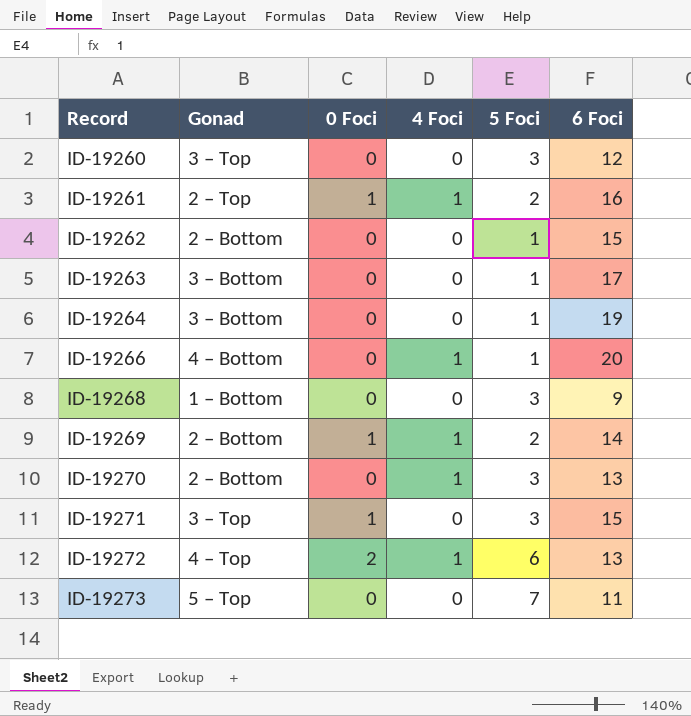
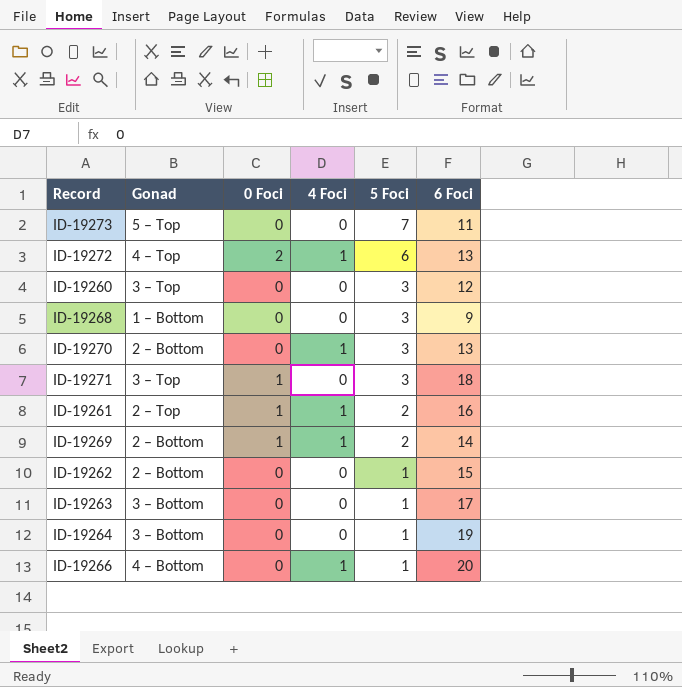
row order: Record ascending -> 5 Foci descending
ID-19271 | 6 Foci: 15 -> 18

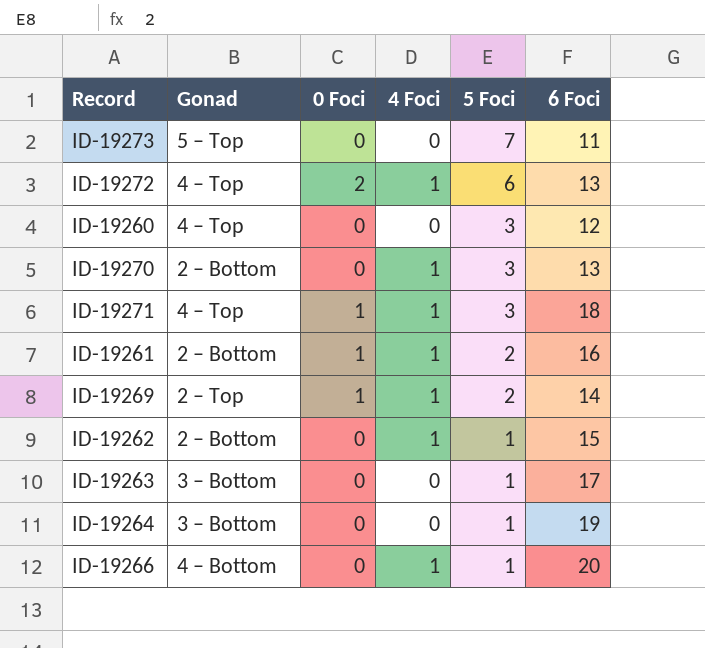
row ID-19268: 1 – Bottom | 0 | 0 | 3 | 9 -> none
ID-19260 | Gonad: 3 – Top -> 4 – Top
ID-19271 | Gonad: 3 – Top -> 4 – Top
ID-19271 | 4 Foci: 0 -> 1
ID-19261 | Gonad: 2 – Top -> 2 – Bottom
ID-19269 | Gonad: 2 – Bottom -> 2 – Top
ID-19262 | 4 Foci: 0 -> 1

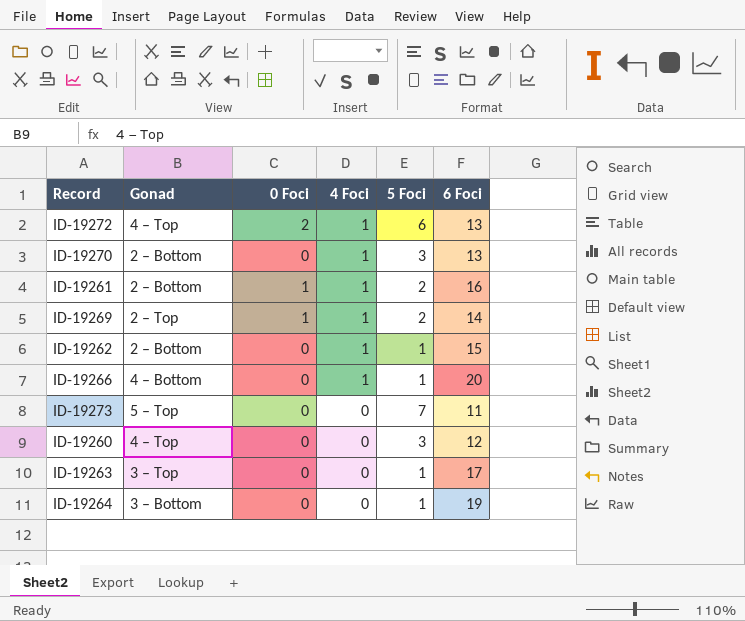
row order: 5 Foci descending -> 4 Foci descending
row ID-19271: 4 – Top | 1 | 1 | 3 | 18 -> none
ID-19263 | Gonad: 3 – Bottom -> 3 – Top

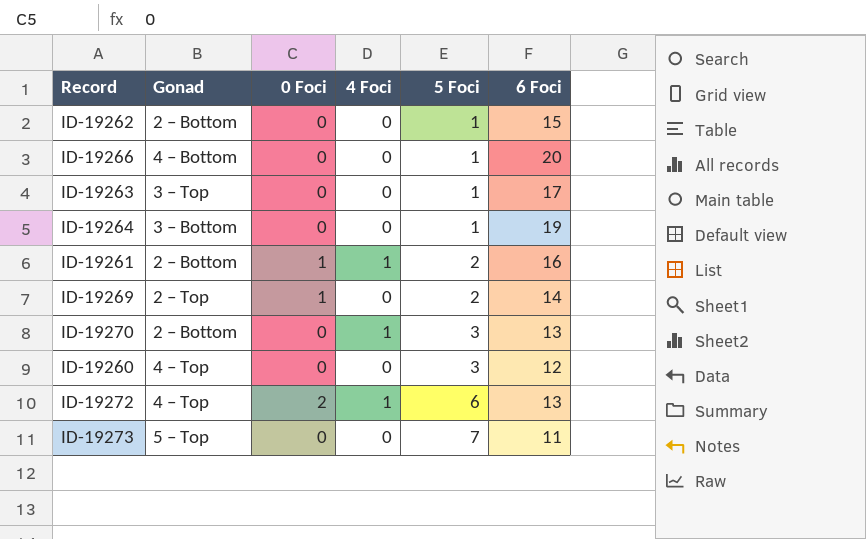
row order: 4 Foci descending -> 5 Foci ascending
ID-19262 | 4 Foci: 1 -> 0
ID-19266 | 4 Foci: 1 -> 0
ID-19269 | 4 Foci: 1 -> 0

